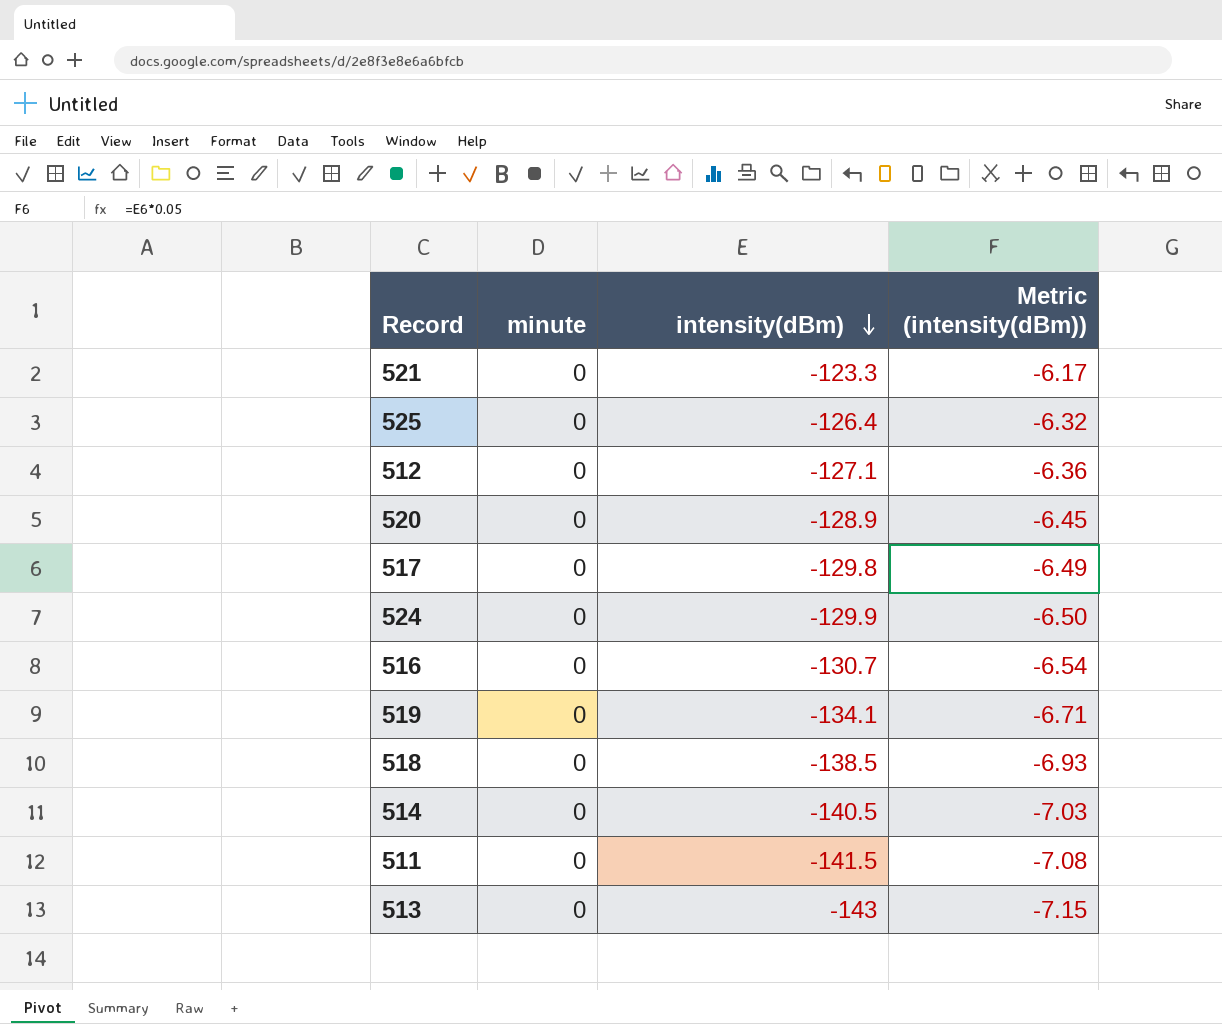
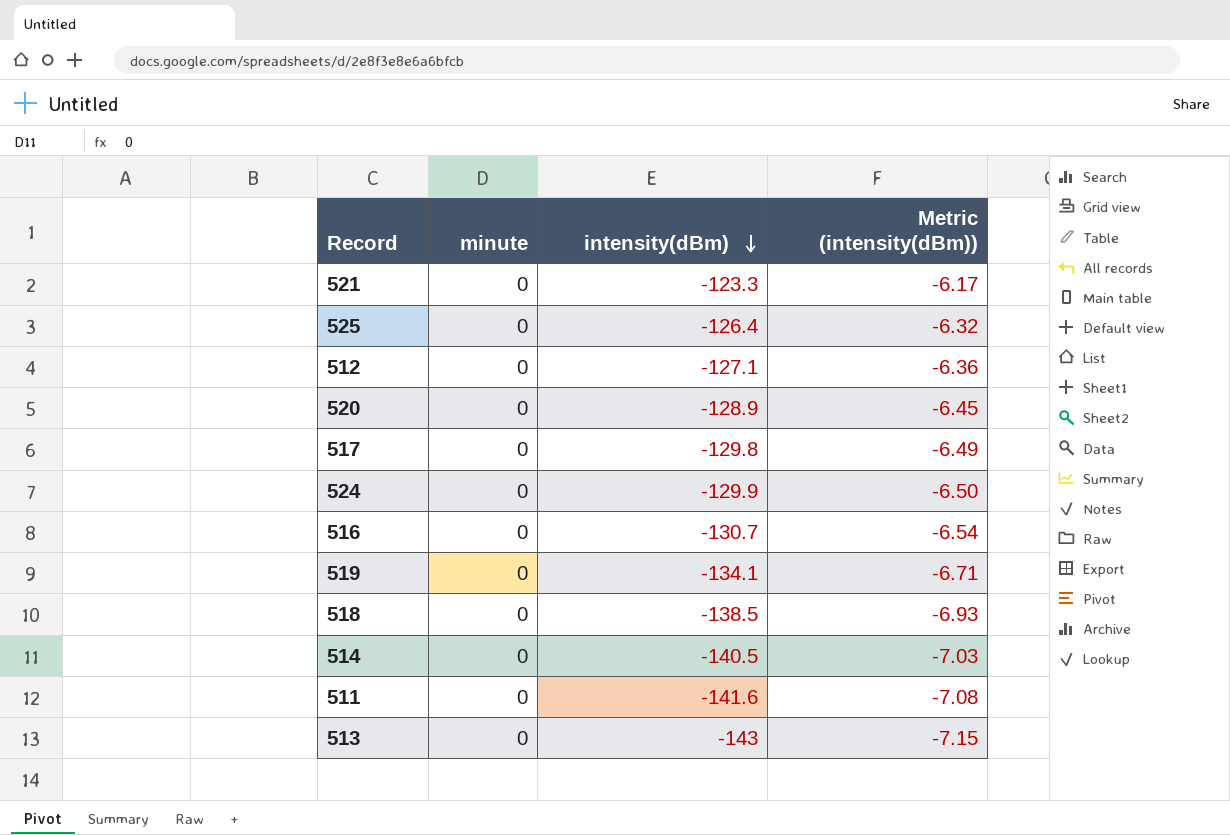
511 | intensity(dBm): -141.5 -> -141.6

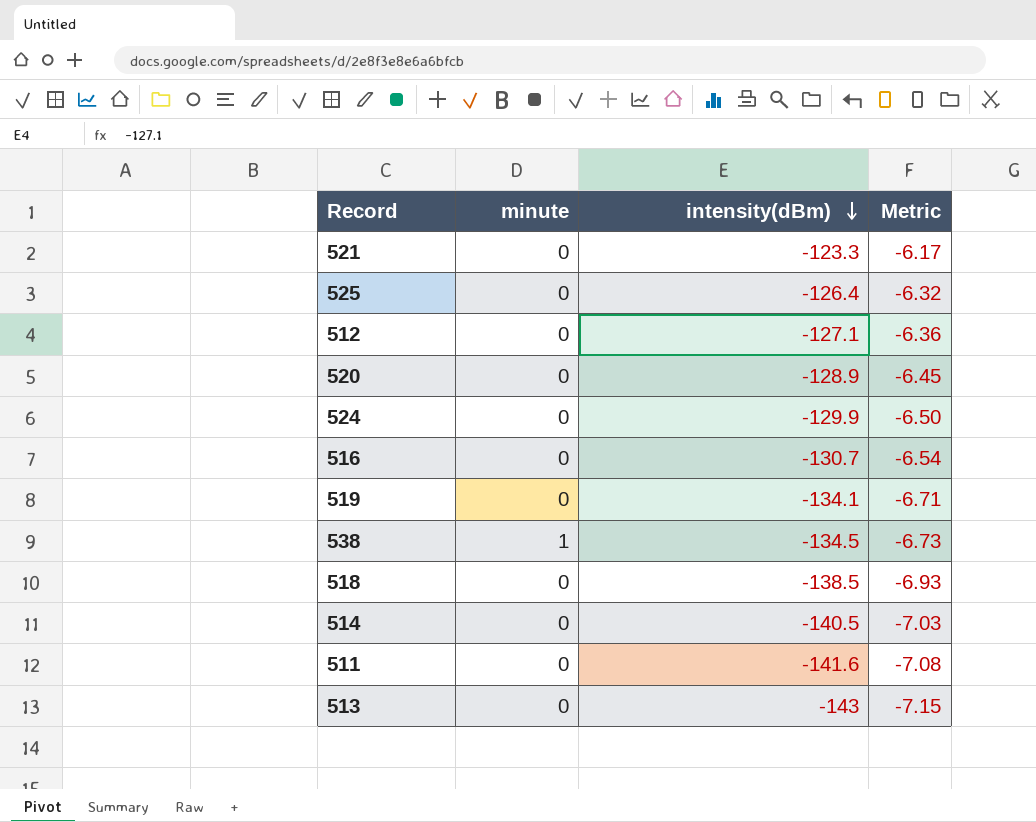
column name: Metric (intensity(dBm)) -> Metric
row 517: 0 | -129.8 | -6.49 -> none
row 538: none -> 1 | -134.5 | -6.73

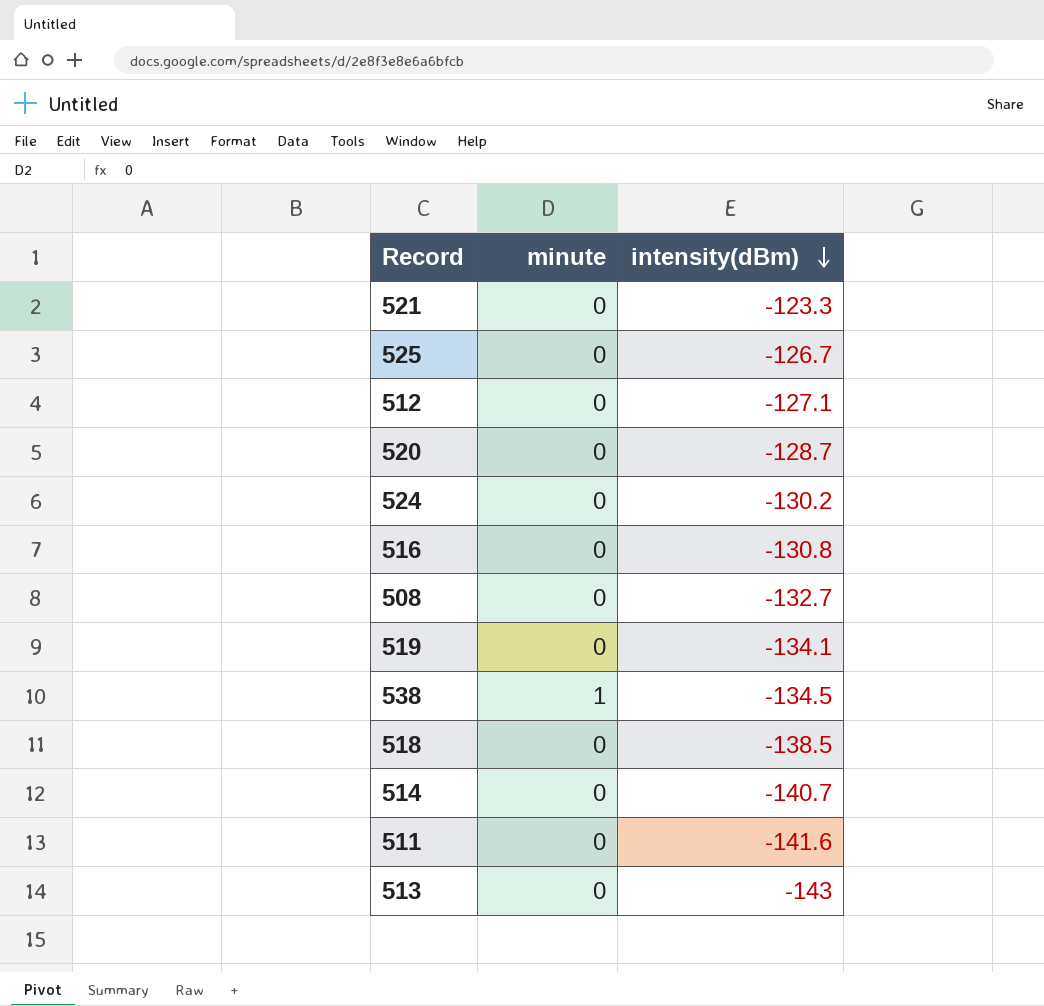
column Metric | formula: [intensity(dBm)] * 0.05 -> none
525 | intensity(dBm): -126.4 -> -126.7
520 | intensity(dBm): -128.9 -> -128.7
524 | intensity(dBm): -129.9 -> -130.2
516 | intensity(dBm): -130.7 -> -130.8
row 508: none -> 0 | -132.7
514 | intensity(dBm): -140.5 -> -140.7

